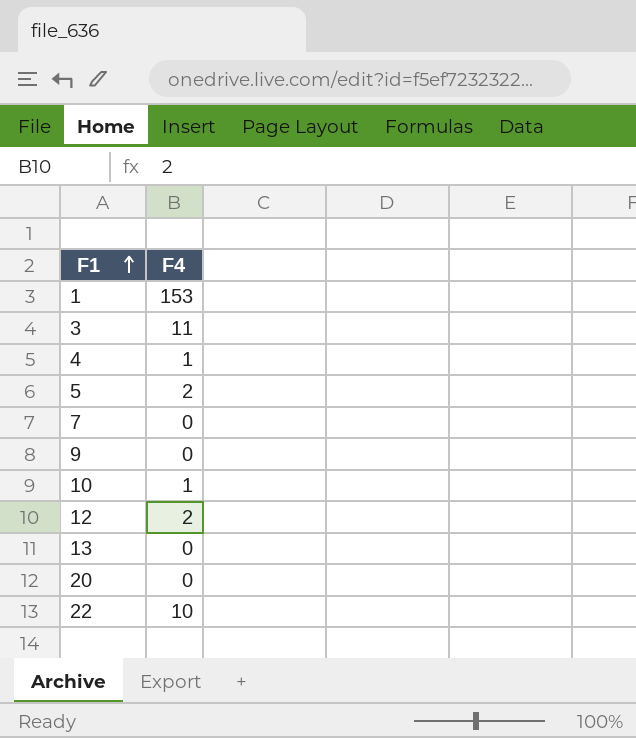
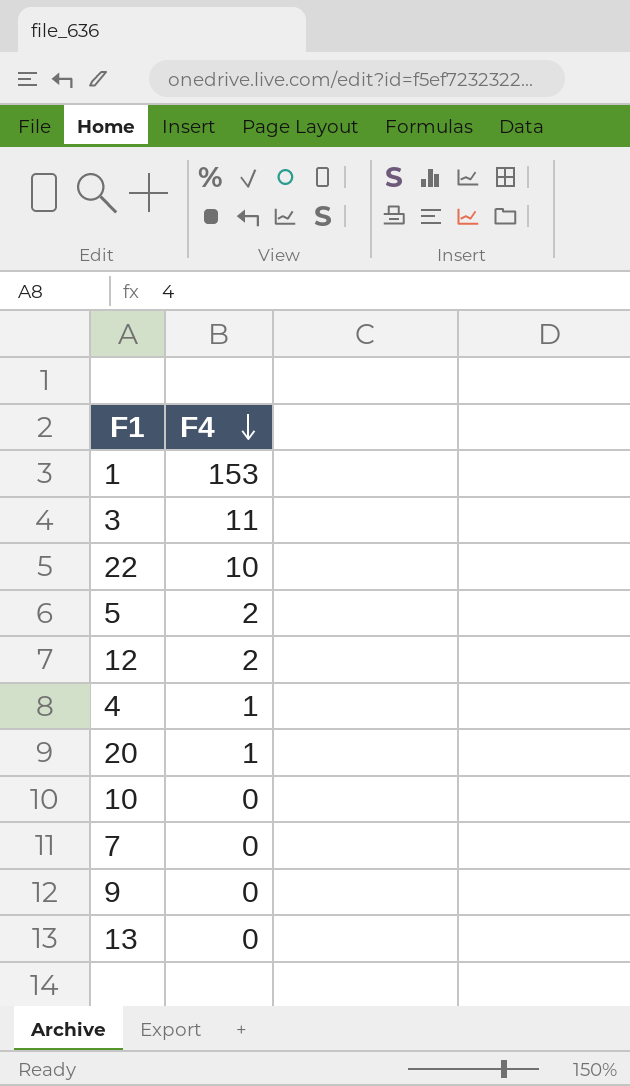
row order: F1 ascending -> F4 descending
20 | F4: 0 -> 1
10 | F4: 1 -> 0

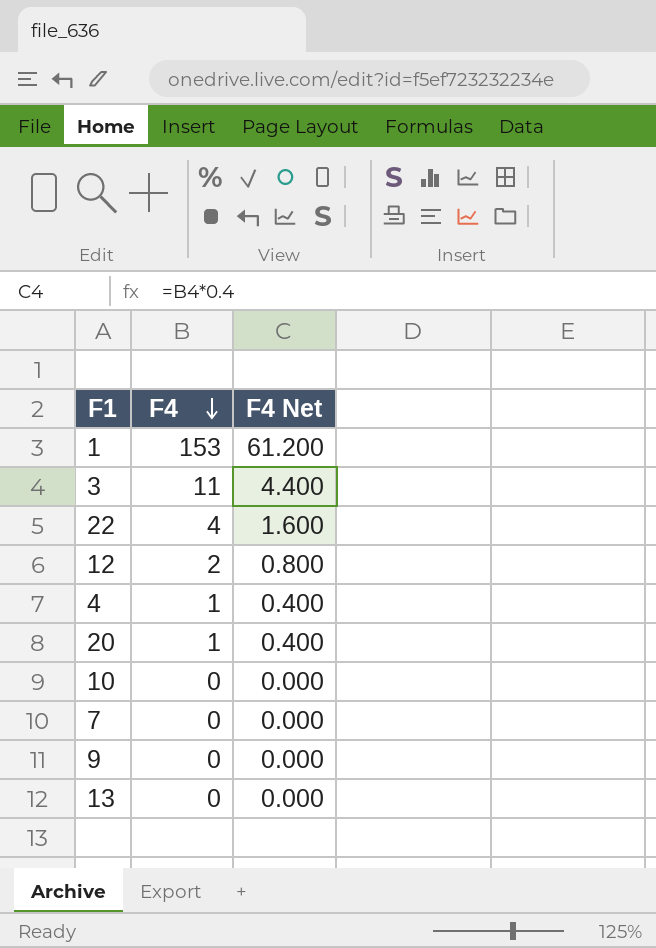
column F4 Net | formula: none -> [F4] * 0.4
row 5: 2 -> none
22 | F4: 10 -> 4

